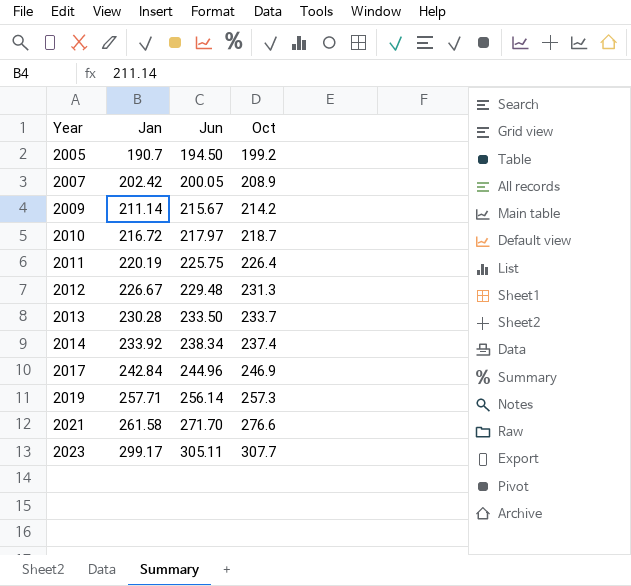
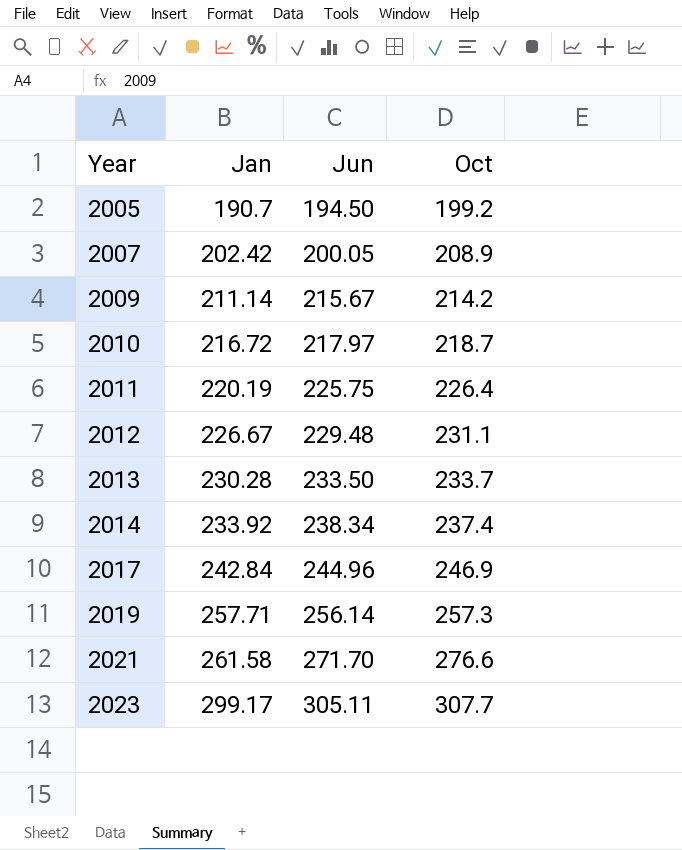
2012 | Oct: 231.3 -> 231.1

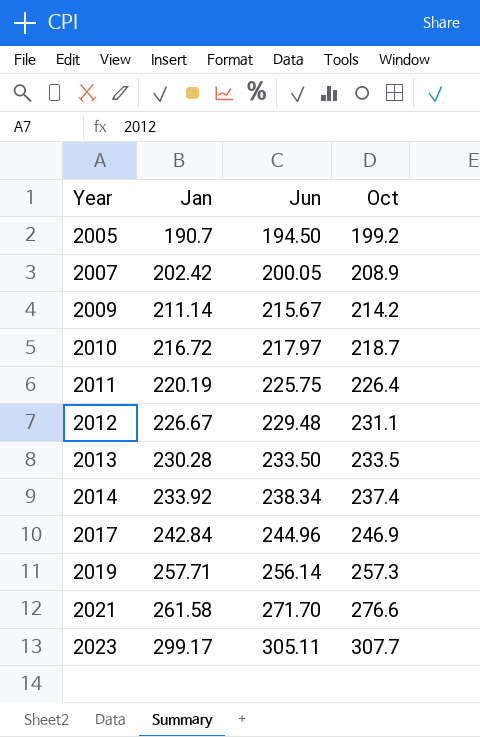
2013 | Oct: 233.7 -> 233.5

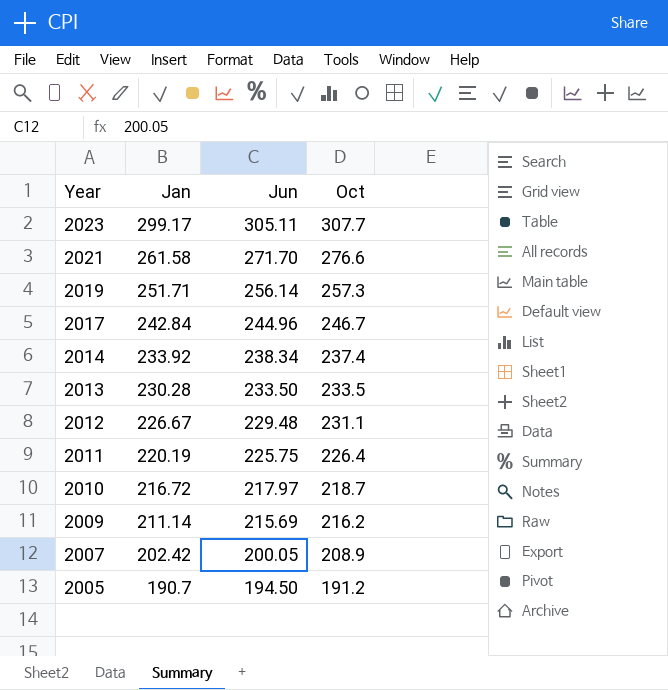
row order: Year ascending -> Year descending
2019 | Jan: 257.71 -> 251.71
2017 | Oct: 246.9 -> 246.7
2009 | Jun: 215.67 -> 215.69
2009 | Oct: 214.2 -> 216.2
2005 | Oct: 199.2 -> 191.2

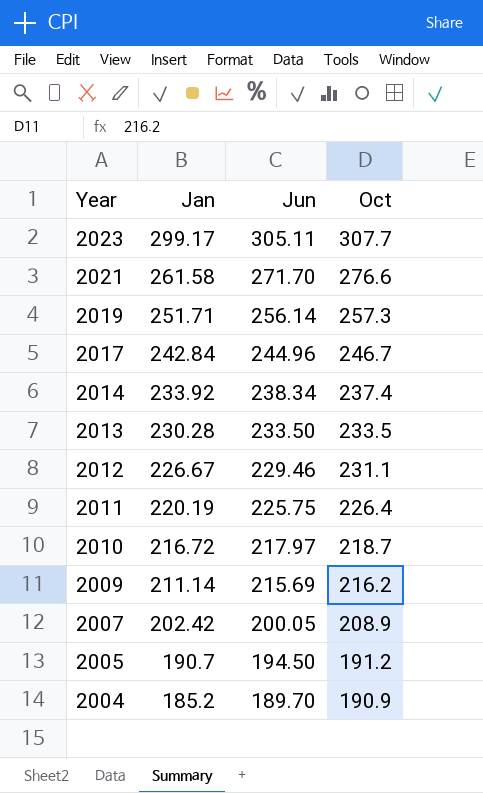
2012 | Jun: 229.48 -> 229.46
row 2004: none -> 185.2 | 189.70 | 190.9

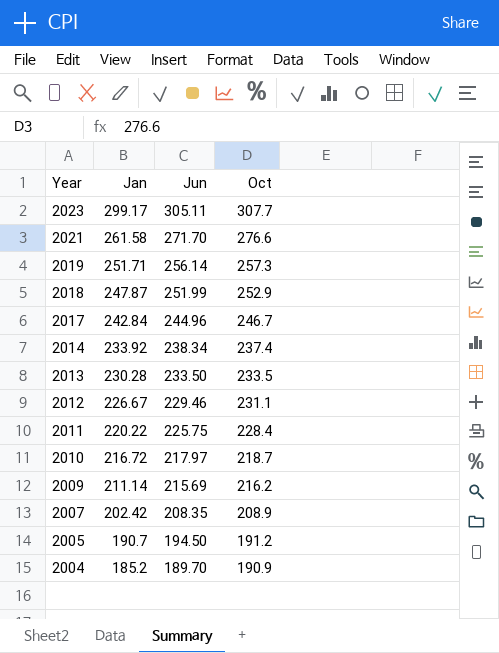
row 2018: none -> 247.87 | 251.99 | 252.9
2011 | Jan: 220.19 -> 220.22
2011 | Oct: 226.4 -> 228.4
2007 | Jun: 200.05 -> 208.35

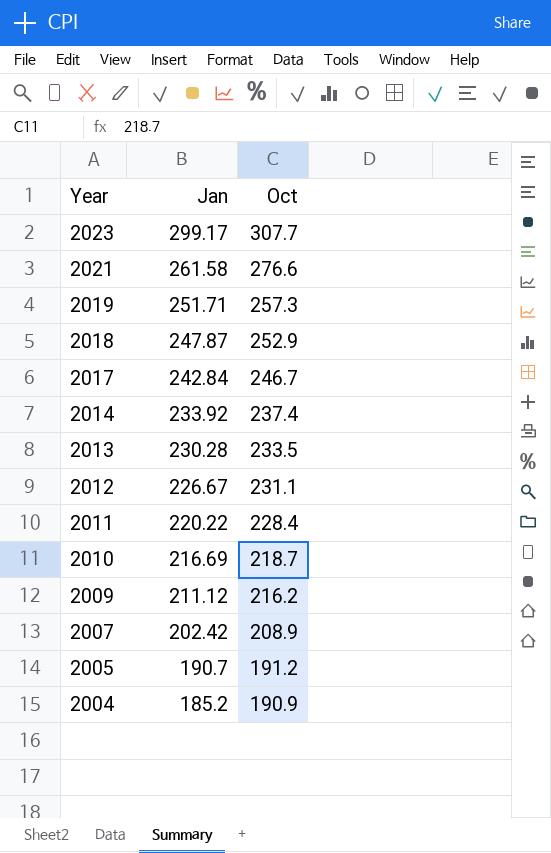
column Jun | position: 3 -> none
2010 | Jan: 216.72 -> 216.69
2009 | Jan: 211.14 -> 211.12

